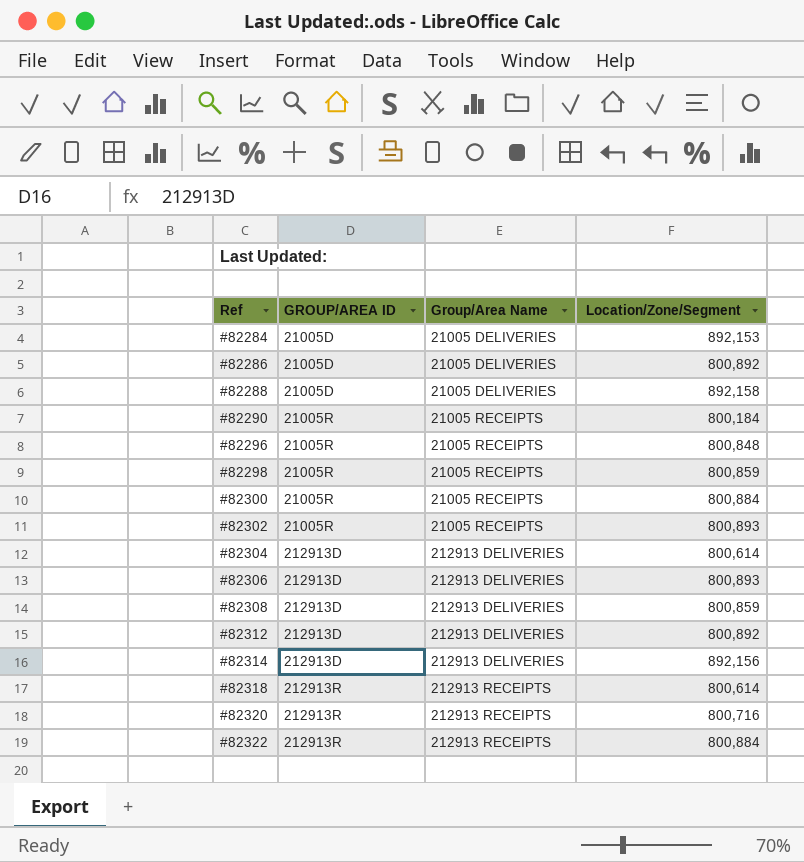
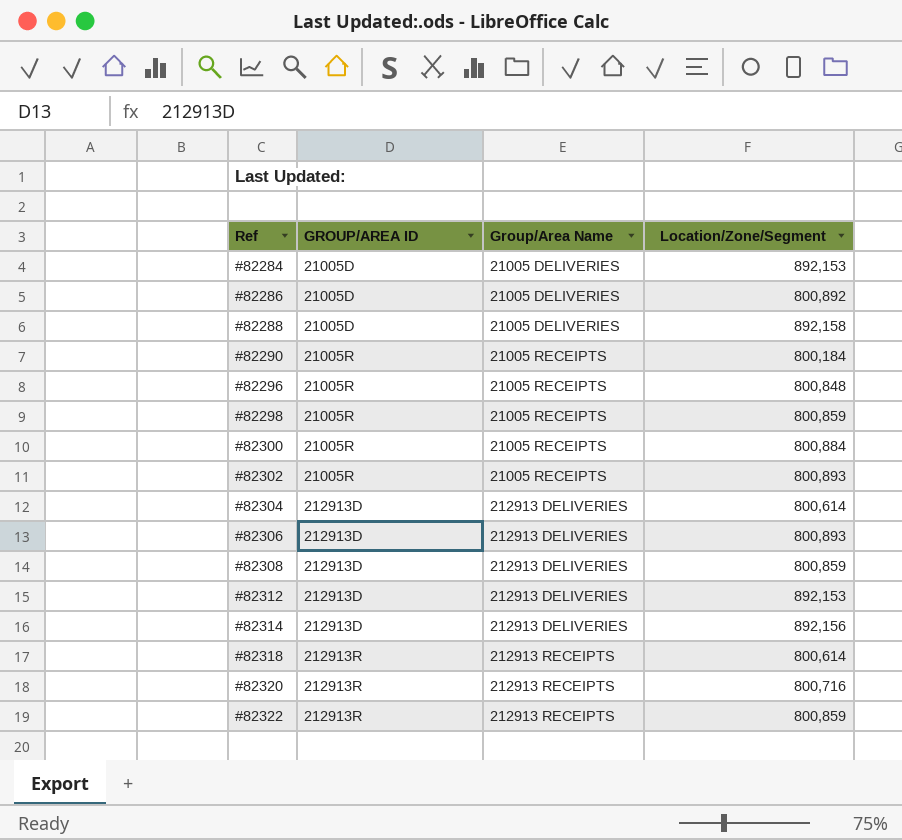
#82312 | Location/Zone/Segment: 800,892 -> 892,153
#82322 | Location/Zone/Segment: 800,884 -> 800,859

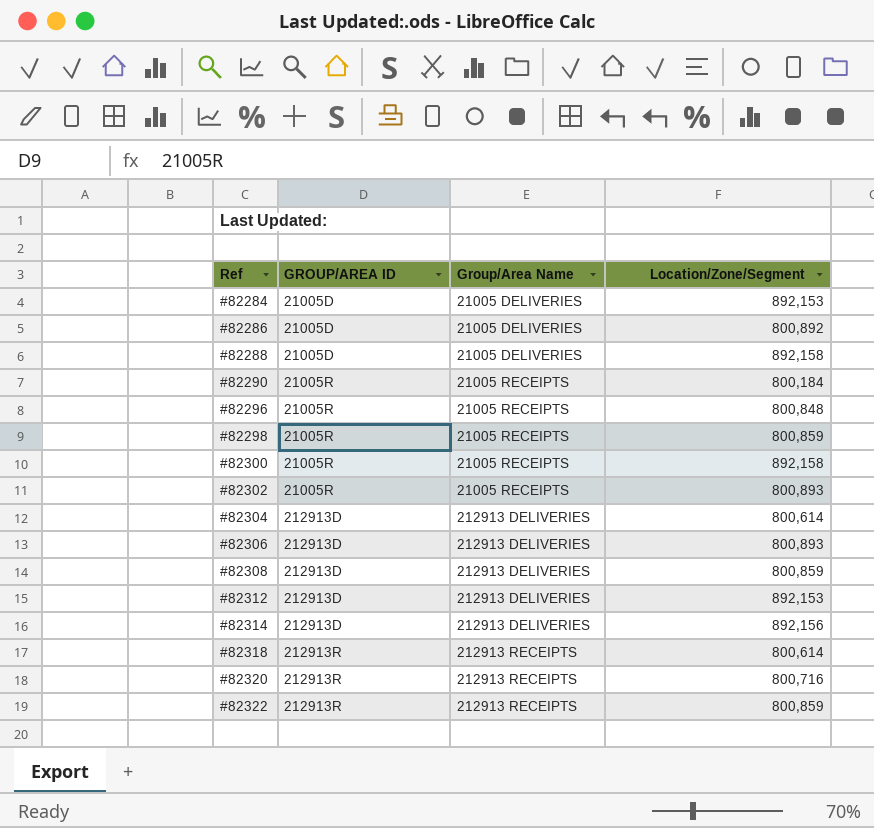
#82300 | Location/Zone/Segment: 800,884 -> 892,158

